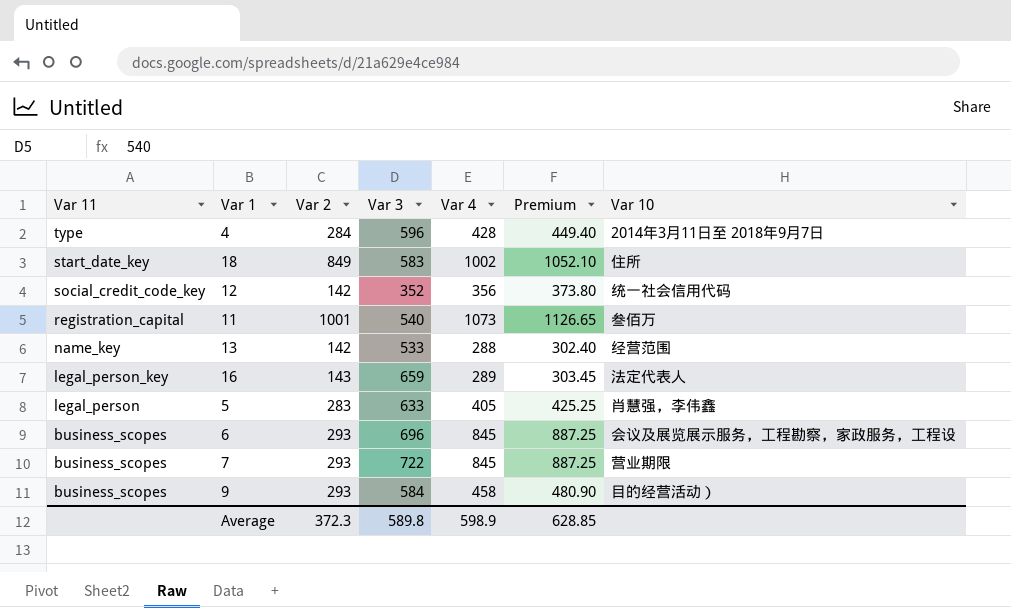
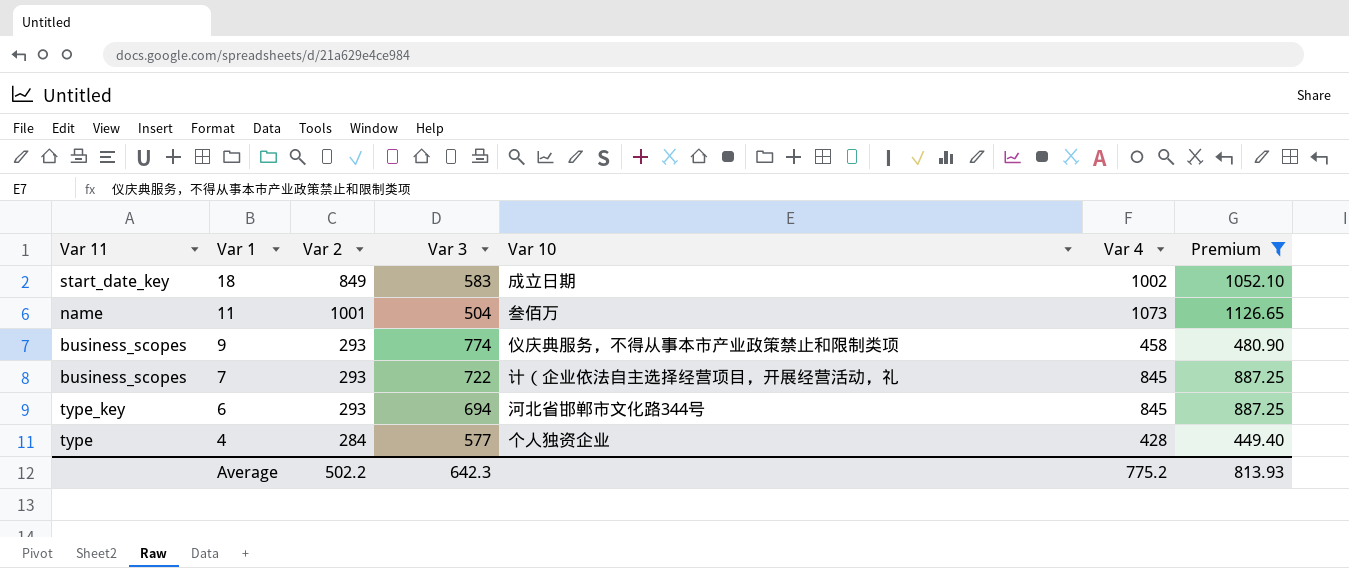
filter: none -> Premium >= 449.40
row order: Var 11 descending -> Var 1 descending
column Var 10 | position: 7 -> 5
18 | Var 10: 住所 -> 成立日期
11 | Var 11: registration_capital -> name
11 | Var 3: 540 -> 504
9 | Var 3: 584 -> 774
9 | Var 10: 目的经营活动） -> 仪庆典服务，不得从事本市产业政策禁止和限制类项
7 | Var 10: 营业期限 -> 计（企业依法自主选择经营项目，开展经营活动，礼
6 | Var 11: business_scopes -> type_key
6 | Var 3: 696 -> 694
6 | Var 10: 会议及展览展示服务，工程勘察，家政服务，工程设 -> 河北省邯郸市文化路344号
4 | Var 3: 596 -> 577
4 | Var 10: 2014年3月11日至 2018年9月7日 -> 个人独资企业
Average | Var 2: 372.3 -> 502.2
Average | Var 3: 589.8 -> 642.3
Average | Var 4: 598.9 -> 775.2
Average | Premium: 628.85 -> 813.93

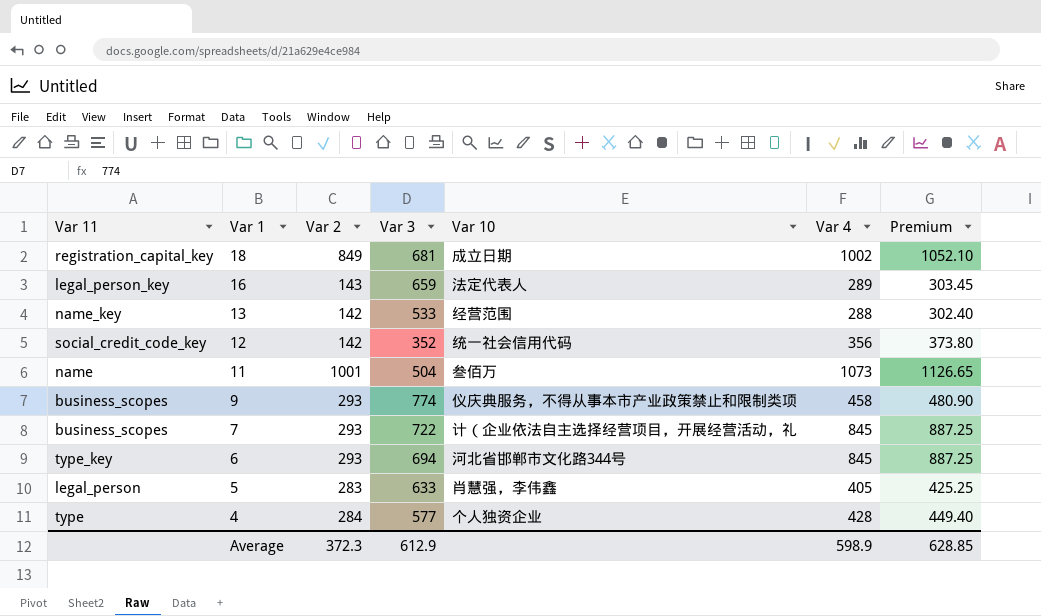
filter: Premium >= 449.40 -> none
18 | Var 11: start_date_key -> registration_capital_key
18 | Var 3: 583 -> 681
Average | Var 2: 502.2 -> 372.3
Average | Var 3: 642.3 -> 612.9
Average | Var 4: 775.2 -> 598.9
Average | Premium: 813.93 -> 628.85

